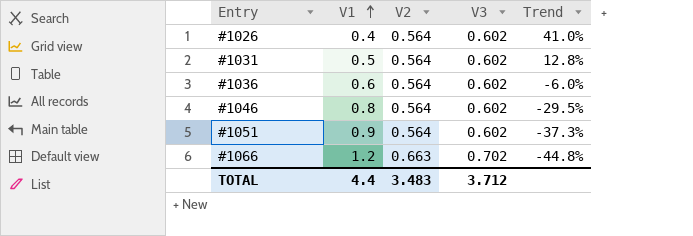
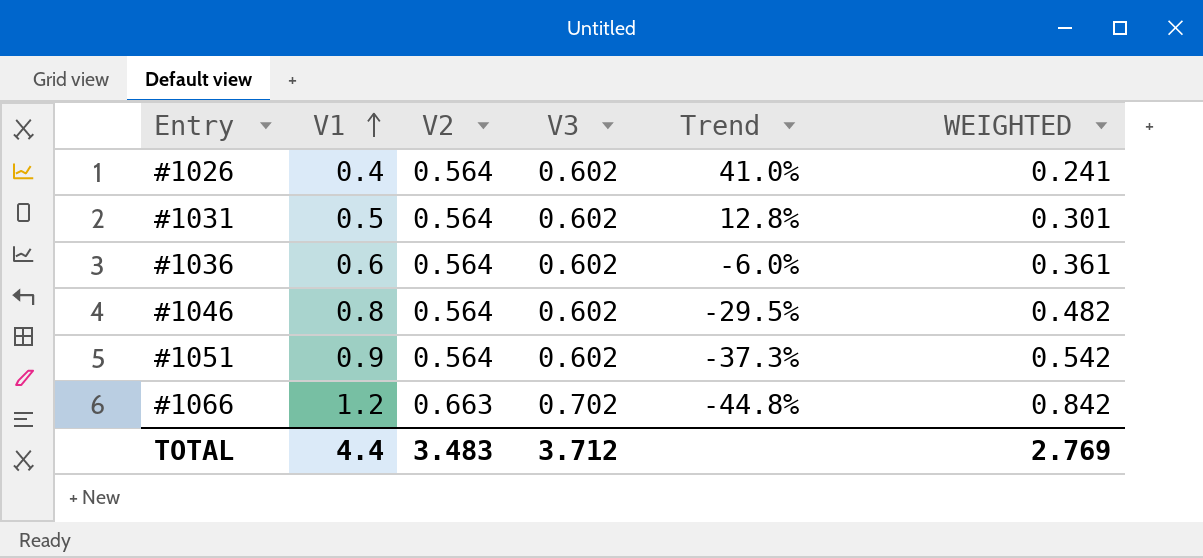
column WEIGHTED | formula: none -> [V1] * [V3]

